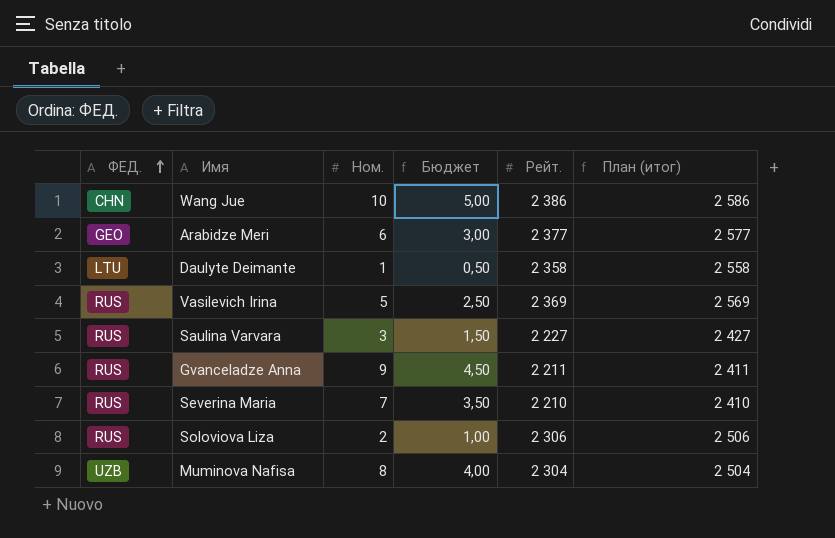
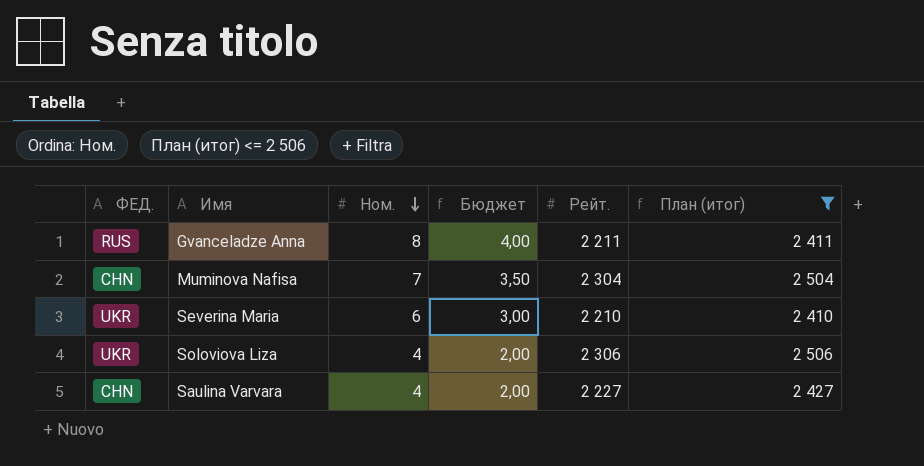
filter: none -> План (итог) <= 2 506
row order: ФЕД. ascending -> Ном. descending
Gvanceladze Anna | Ном.: 9 -> 8
Gvanceladze Anna | Бюджет: 4,50 -> 4,00
Muminova Nafisa | ФЕД.: UZB -> CHN
Muminova Nafisa | Ном.: 8 -> 7
Muminova Nafisa | Бюджет: 4,00 -> 3,50
Severina Maria | ФЕД.: RUS -> UKR
Severina Maria | Ном.: 7 -> 6
Severina Maria | Бюджет: 3,50 -> 3,00
Soloviova Liza | ФЕД.: RUS -> UKR
Soloviova Liza | Ном.: 2 -> 4
Soloviova Liza | Бюджет: 1,00 -> 2,00
Saulina Varvara | ФЕД.: RUS -> CHN
Saulina Varvara | Ном.: 3 -> 4
Saulina Varvara | Бюджет: 1,50 -> 2,00

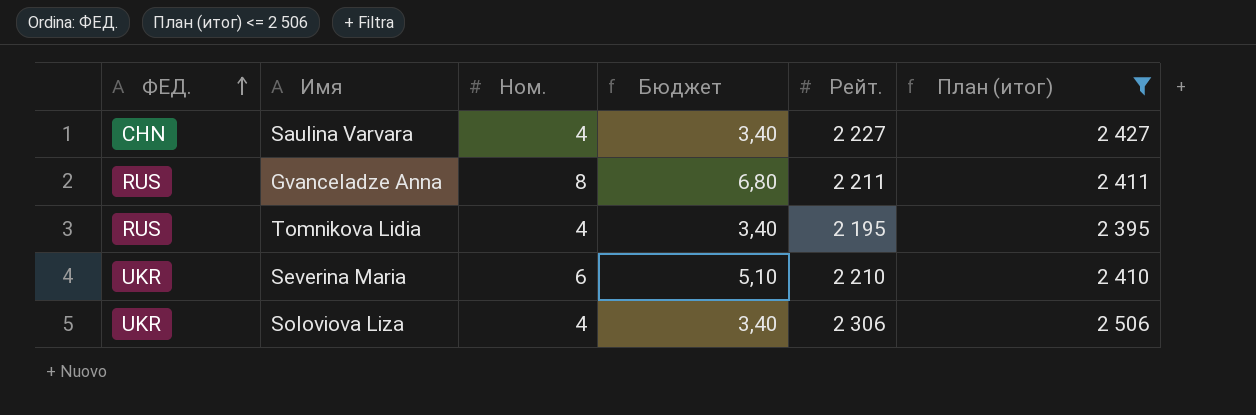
row order: Ном. descending -> ФЕД. ascending
column Бюджет | formula: [Ном.] * 0,5 -> [Ном.] * 0,85
row Muminova Nafisa: CHN | 7 | 3,50 | 2 304 | 2 504 -> none
row Tomnikova Lidia: none -> RUS | 4 | 3,40 | 2 195 | 2 395

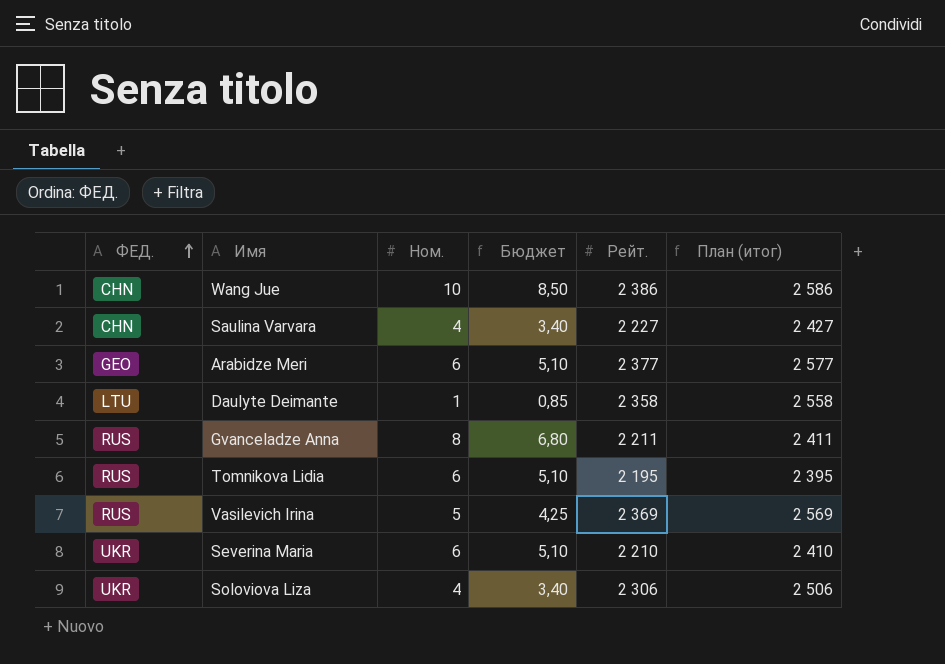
filter: План (итог) <= 2 506 -> none
Tomnikova Lidia | Ном.: 4 -> 6
Tomnikova Lidia | Бюджет: 3,40 -> 5,10

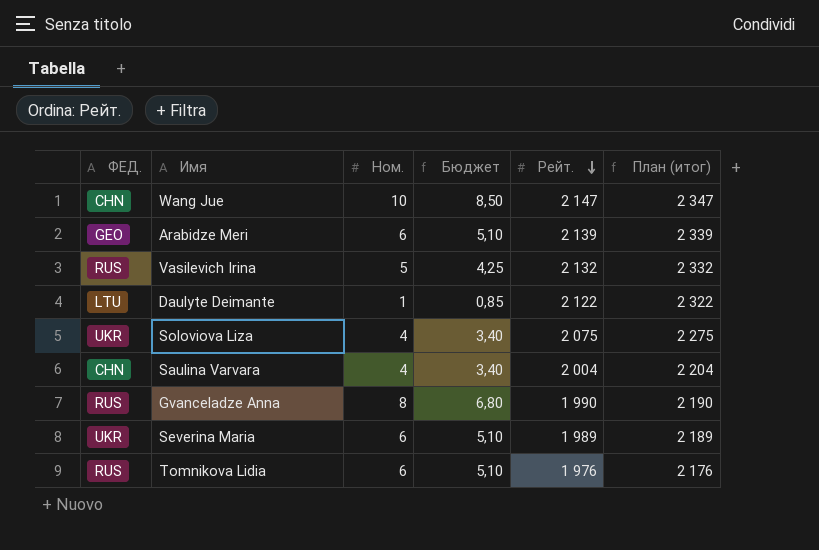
row order: ФЕД. ascending -> Рейт. descending
Wang Jue | Рейт.: 2 386 -> 2 147
Wang Jue | План (итог): 2 586 -> 2 347
Arabidze Meri | Рейт.: 2 377 -> 2 139
Arabidze Meri | План (итог): 2 577 -> 2 339
Vasilevich Irina | Рейт.: 2 369 -> 2 132
Vasilevich Irina | План (итог): 2 569 -> 2 332
Daulyte Deimante | Рейт.: 2 358 -> 2 122
Daulyte Deimante | План (итог): 2 558 -> 2 322
Soloviova Liza | Рейт.: 2 306 -> 2 075
Soloviova Liza | План (итог): 2 506 -> 2 275
Saulina Varvara | Рейт.: 2 227 -> 2 004
Saulina Varvara | План (итог): 2 427 -> 2 204
Gvanceladze Anna | Рейт.: 2 211 -> 1 990
Gvanceladze Anna | План (итог): 2 411 -> 2 190
Severina Maria | Рейт.: 2 210 -> 1 989
Severina Maria | План (итог): 2 410 -> 2 189
Tomnikova Lidia | Рейт.: 2 195 -> 1 976
Tomnikova Lidia | План (итог): 2 395 -> 2 176

